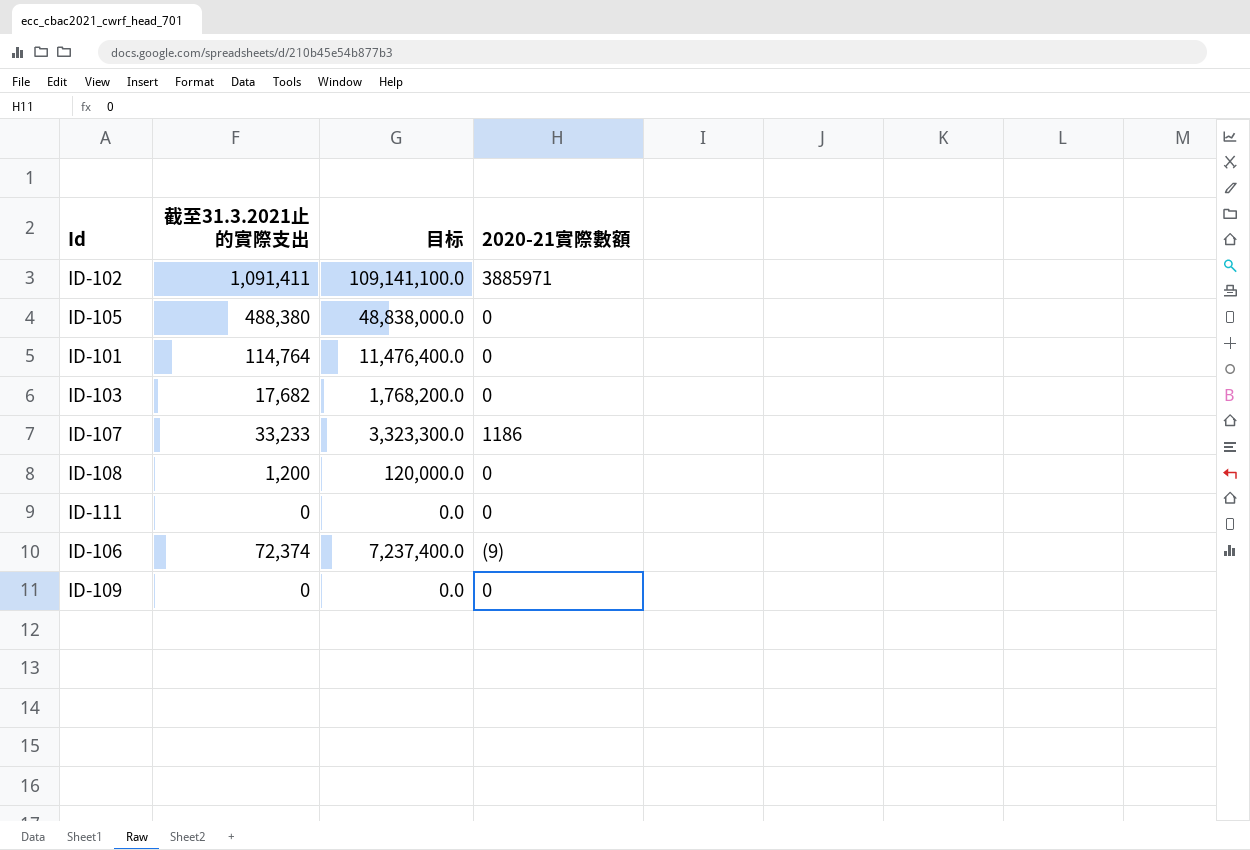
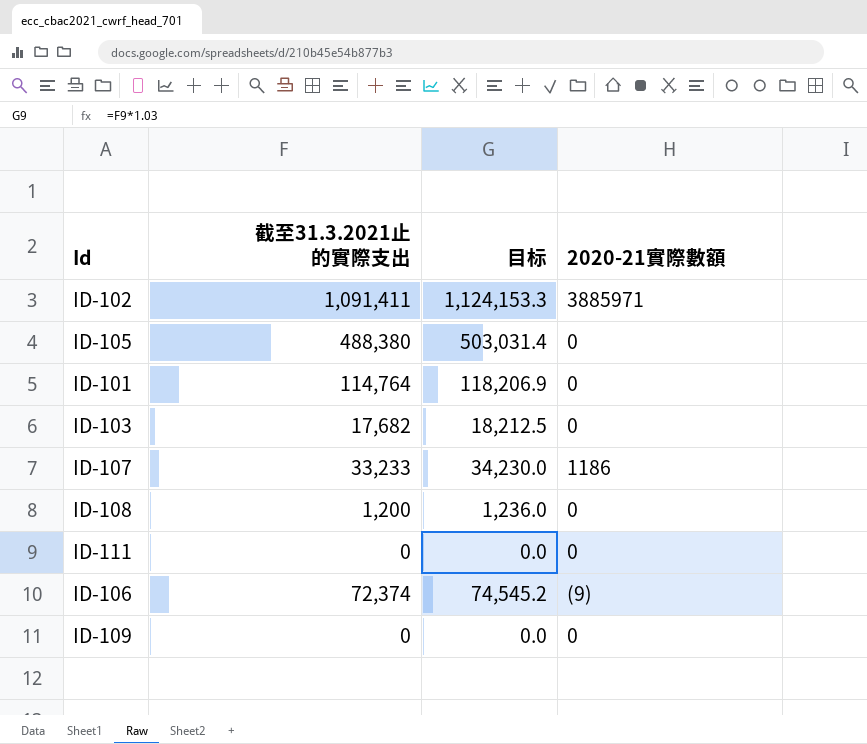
column 目标 | formula: [截至31.3.2021止的實際支出] * 100 -> [截至31.3.2021止的實際支出] * 1.03

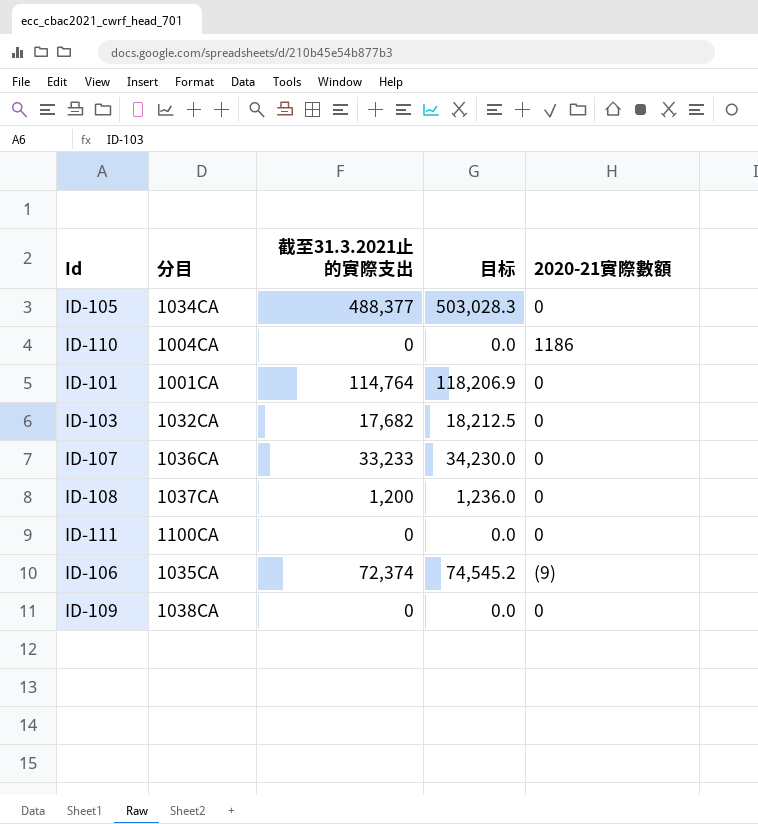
column 分目 | position: none -> 2
row ID-102: 1,091,411 | 1,124,153.3 | 3885971 -> none
ID-105 | 截至31.3.2021止的實際支出: 488,380 -> 488,377
ID-105 | 目标: 503,031.4 -> 503,028.3
row ID-110: none -> 1004CA | 0 | 0.0 | 1186
ID-107 | 2020-21實際數額: 1186 -> 0

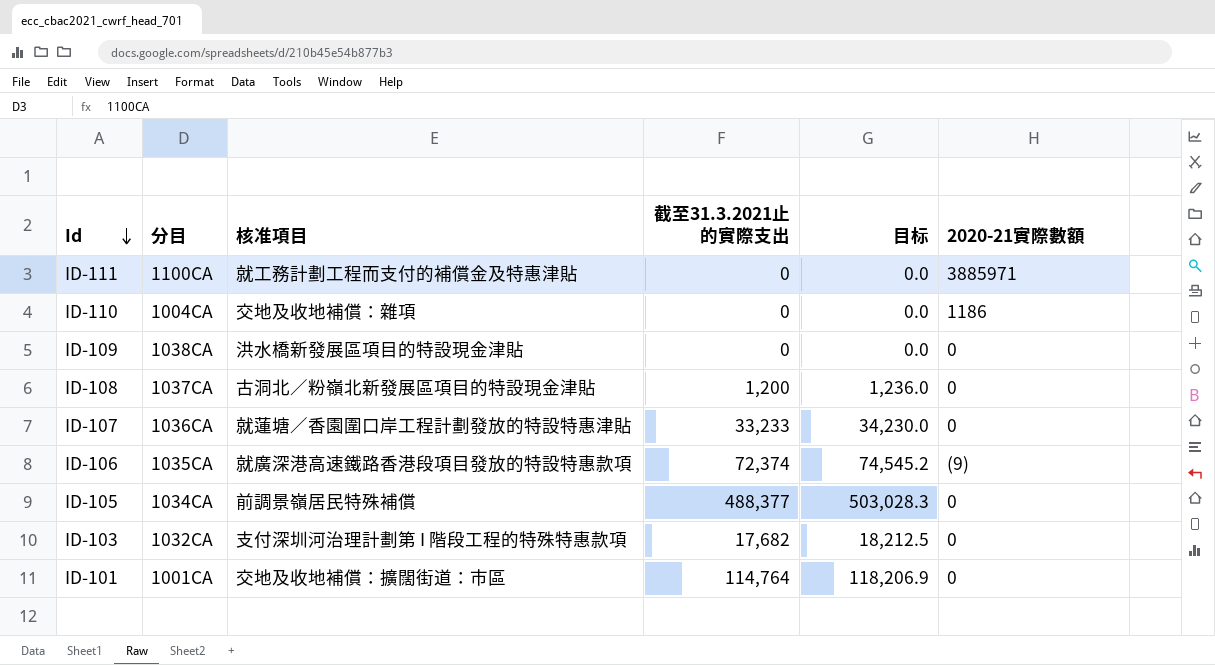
row order: none -> Id descending
column 核准項目 | position: none -> 3
ID-111 | 2020-21實際數額: 0 -> 3885971

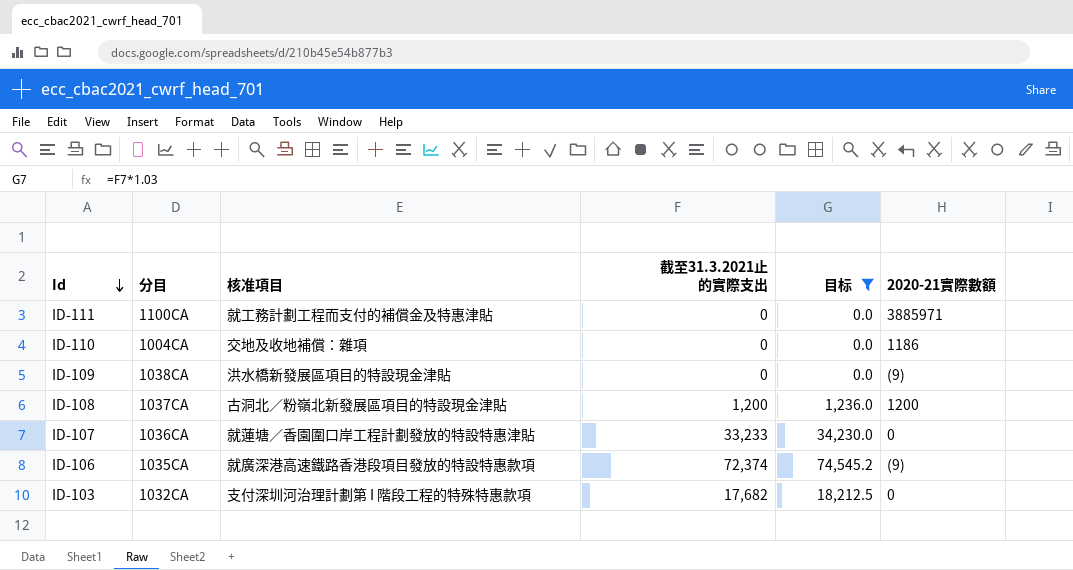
filter: none -> 目标 <= 74,545.2
ID-109 | 2020-21實際數額: 0 -> (9)
ID-108 | 2020-21實際數額: 0 -> 1200

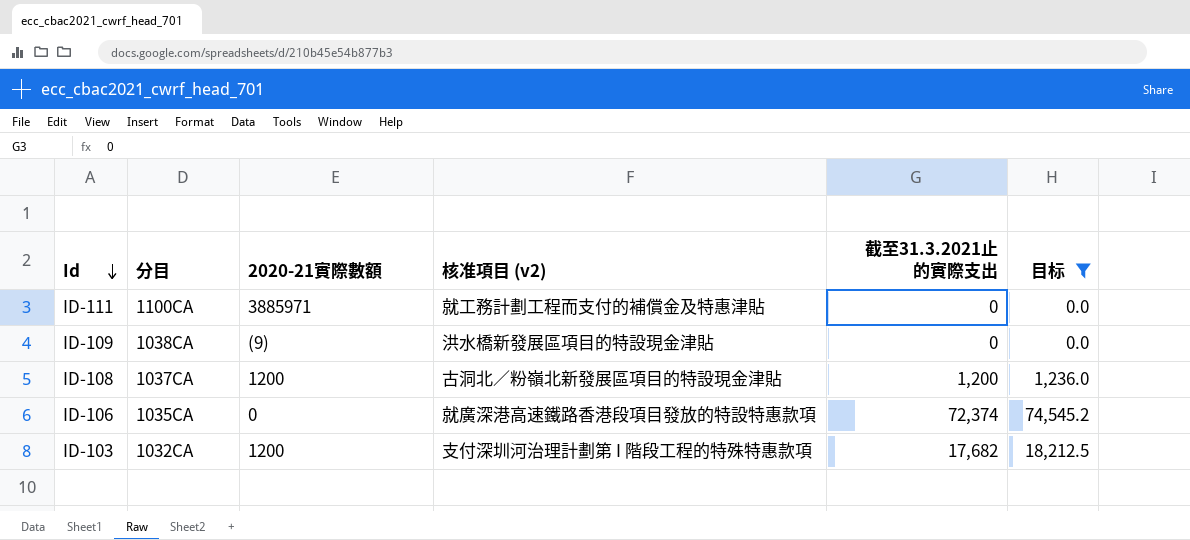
column 2020-21實際數額 | position: 6 -> 3
column name: 核准項目 -> 核准項目 (v2)
row ID-110: 1004CA | 交地及收地補償：雜項 | 0 | 0.0 | 1186 -> none
row ID-107: 1036CA | 就蓮塘／香園圍口岸工程計劃發放的特設特惠津貼 | 33,233 | 34,230.0 | 0 -> none
ID-106 | 2020-21實際數額: (9) -> 0
ID-103 | 2020-21實際數額: 0 -> 1200

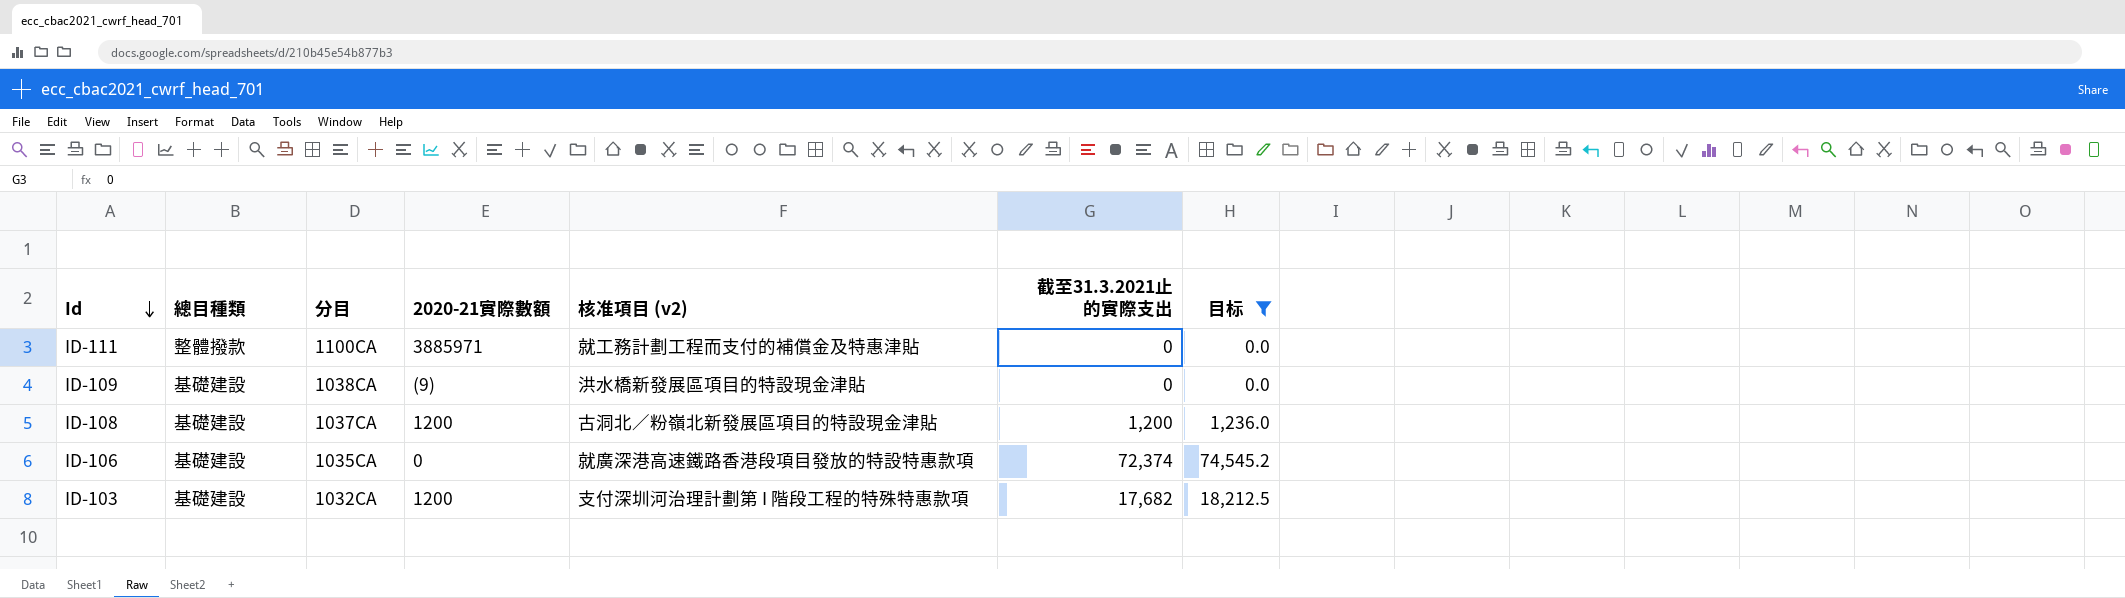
column 總目種類 | position: none -> 2

